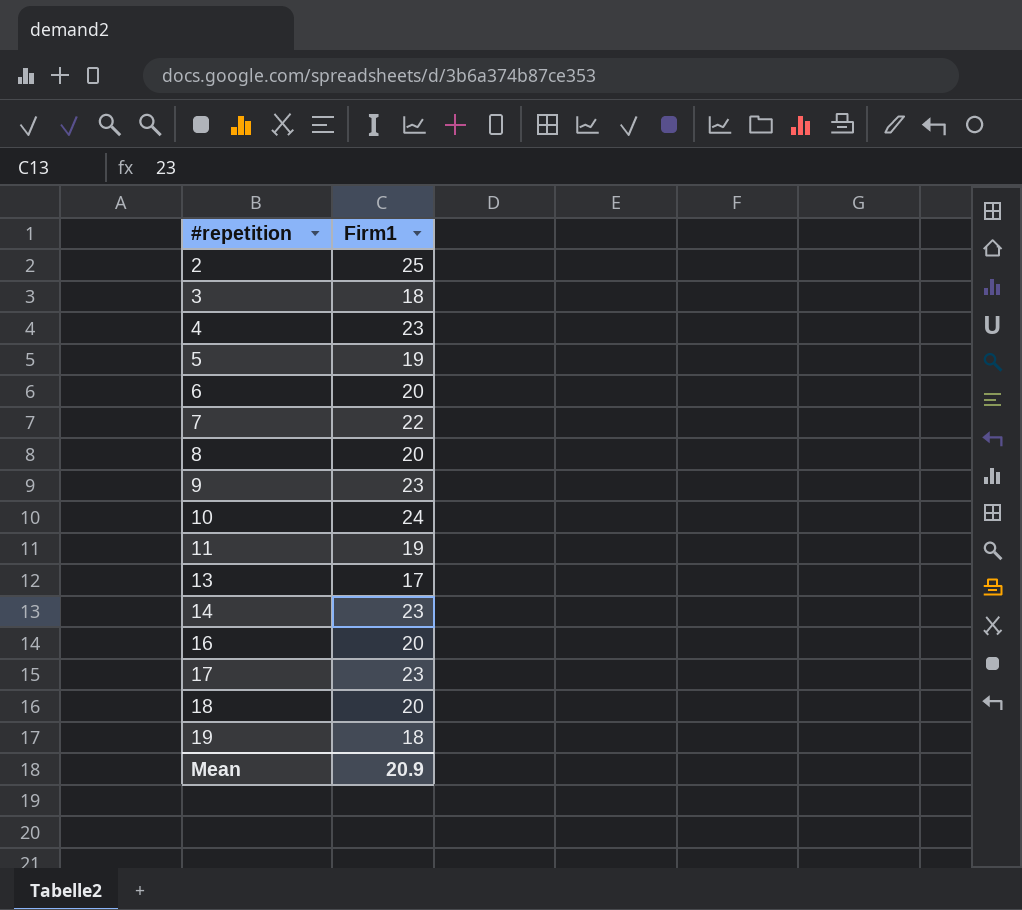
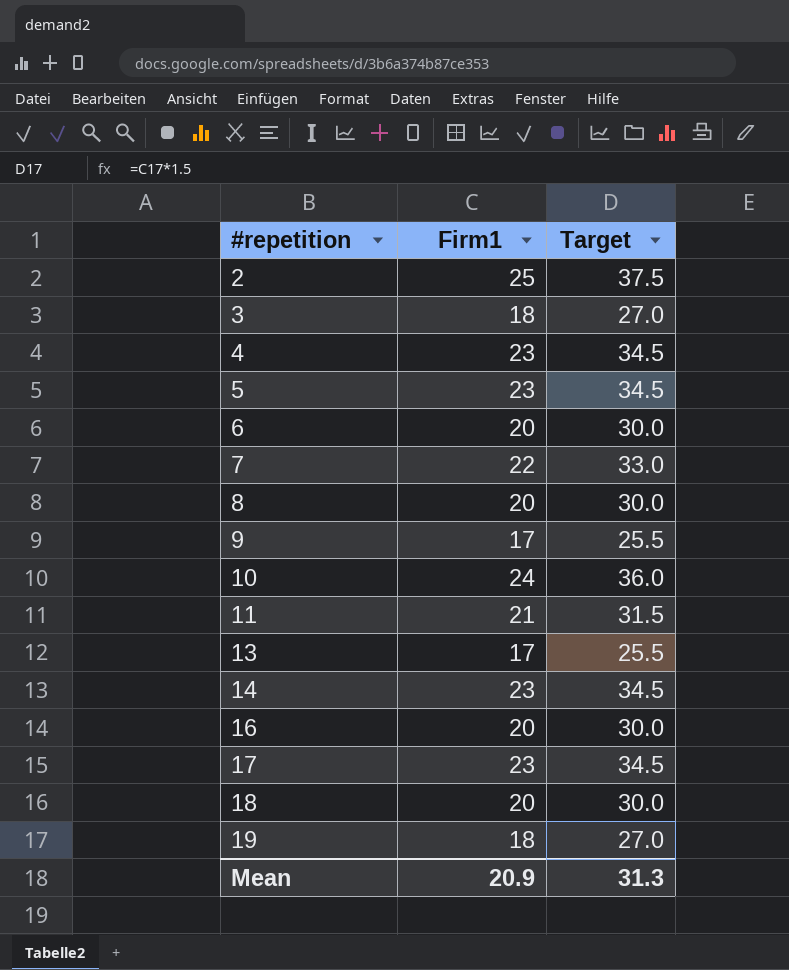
column Target | formula: none -> [Firm1] * 1.5
5 | Firm1: 19 -> 23
9 | Firm1: 23 -> 17
11 | Firm1: 19 -> 21

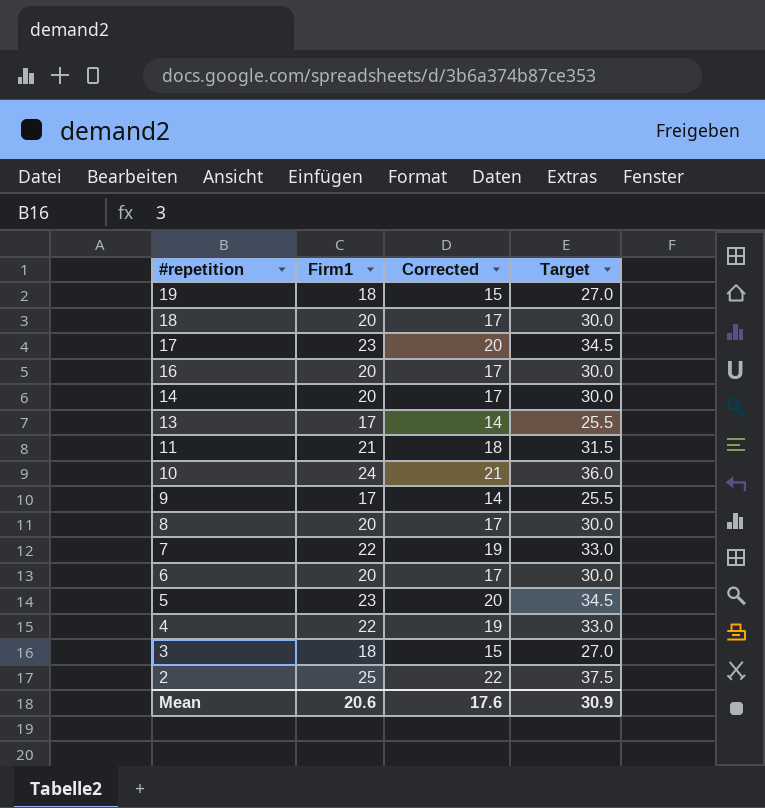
row order: #repetition ascending -> #repetition descending
column Corrected | formula: none -> [Firm1] - 3
14 | Firm1: 23 -> 20
14 | Target: 34.5 -> 30.0
4 | Firm1: 23 -> 22
4 | Target: 34.5 -> 33.0
Mean | Firm1: 20.9 -> 20.6
Mean | Target: 31.3 -> 30.9

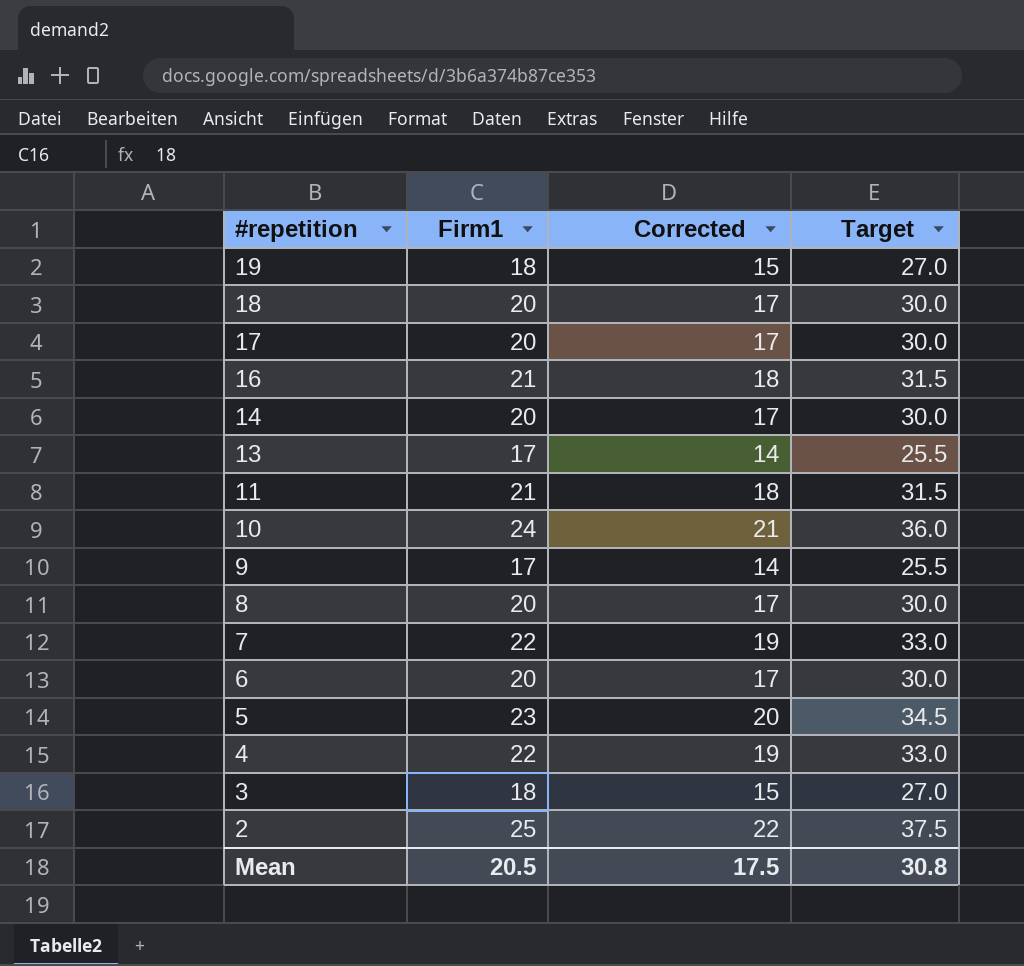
17 | Firm1: 23 -> 20
17 | Corrected: 20 -> 17
17 | Target: 34.5 -> 30.0
16 | Firm1: 20 -> 21
16 | Corrected: 17 -> 18
16 | Target: 30.0 -> 31.5
Mean | Firm1: 20.6 -> 20.5
Mean | Corrected: 17.6 -> 17.5
Mean | Target: 30.9 -> 30.8

